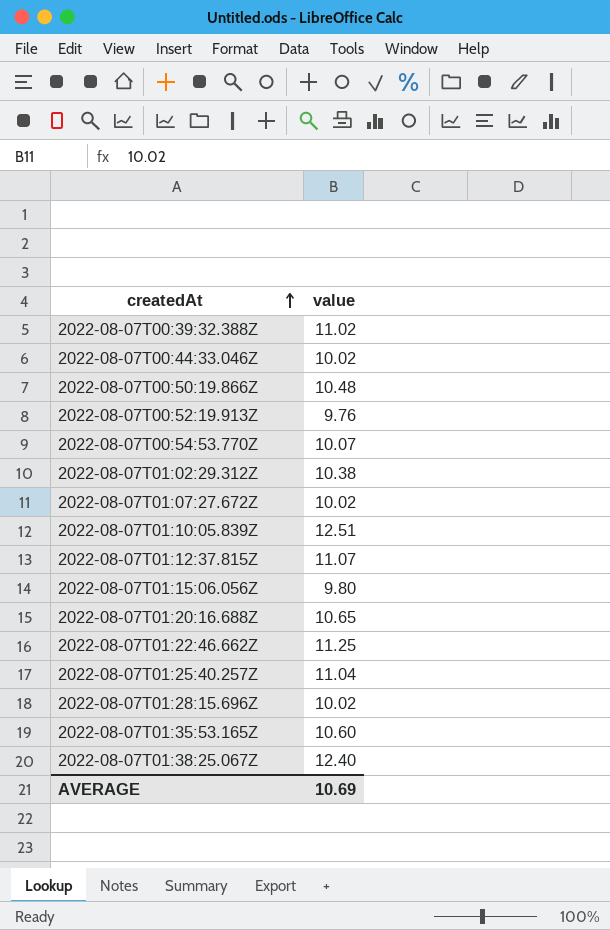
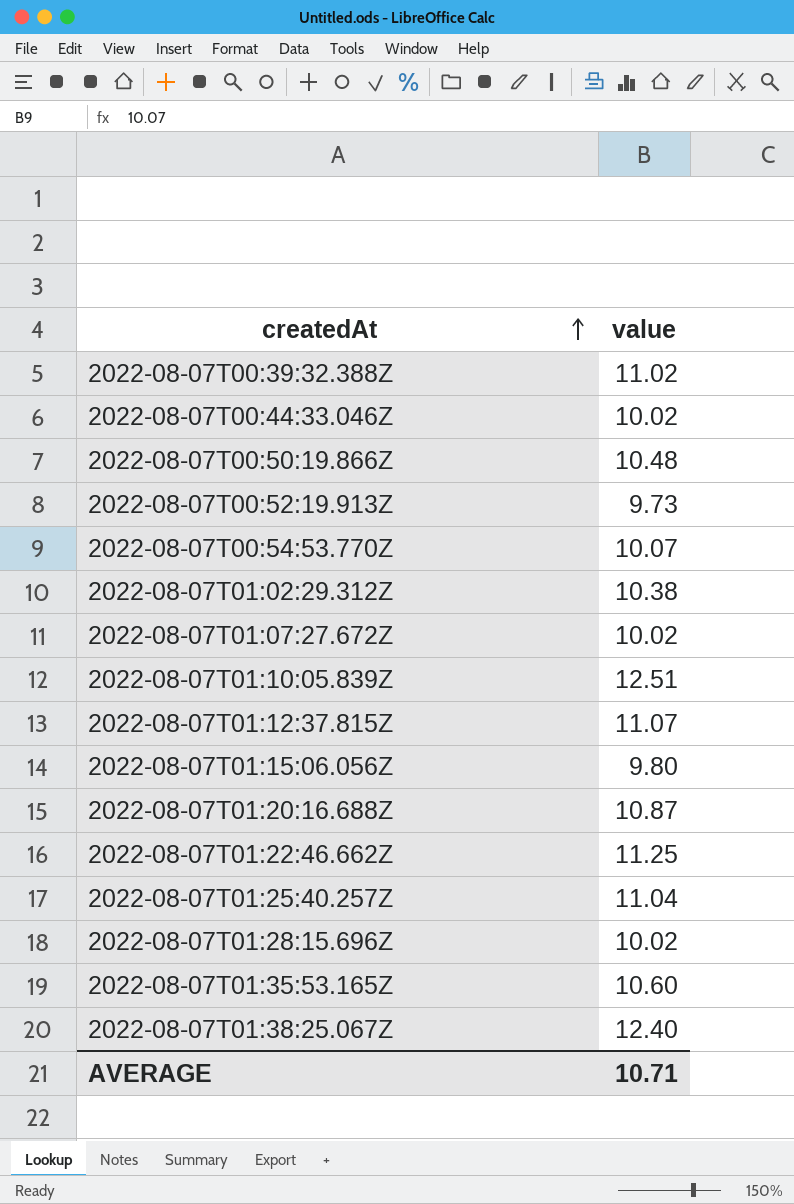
2022-08-07T00:52:19.913Z | value: 9.76 -> 9.73
2022-08-07T01:20:16.688Z | value: 10.65 -> 10.87
AVERAGE | value: 10.69 -> 10.71

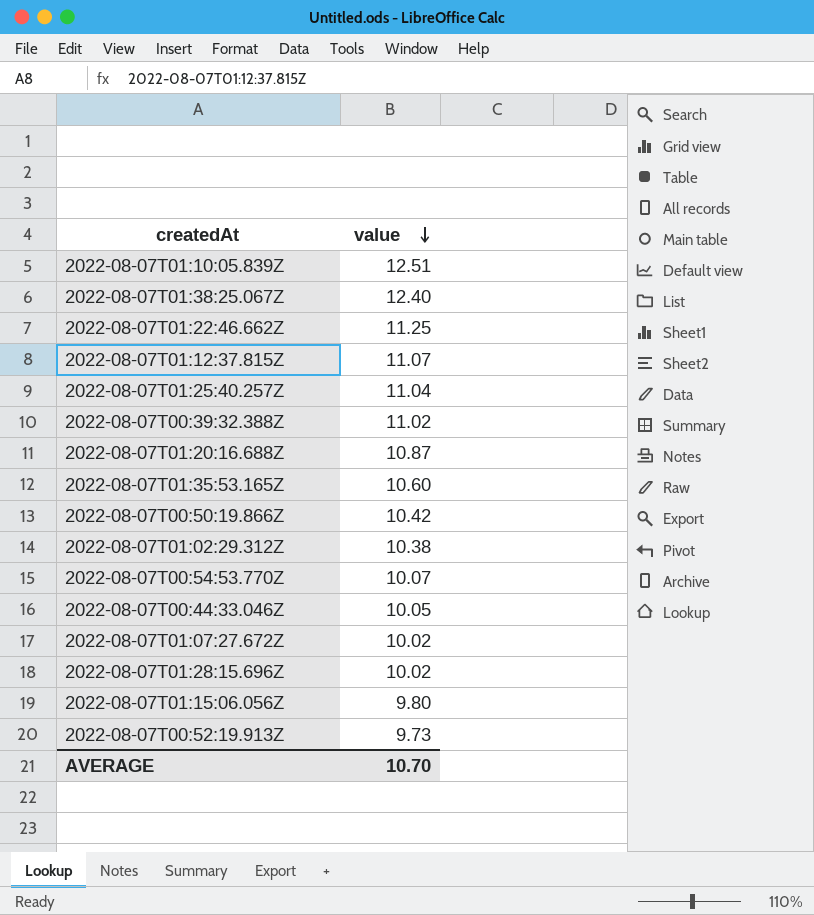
row order: createdAt ascending -> value descending
2022-08-07T00:50:19.866Z | value: 10.48 -> 10.42
2022-08-07T00:44:33.046Z | value: 10.02 -> 10.05
AVERAGE | value: 10.71 -> 10.70

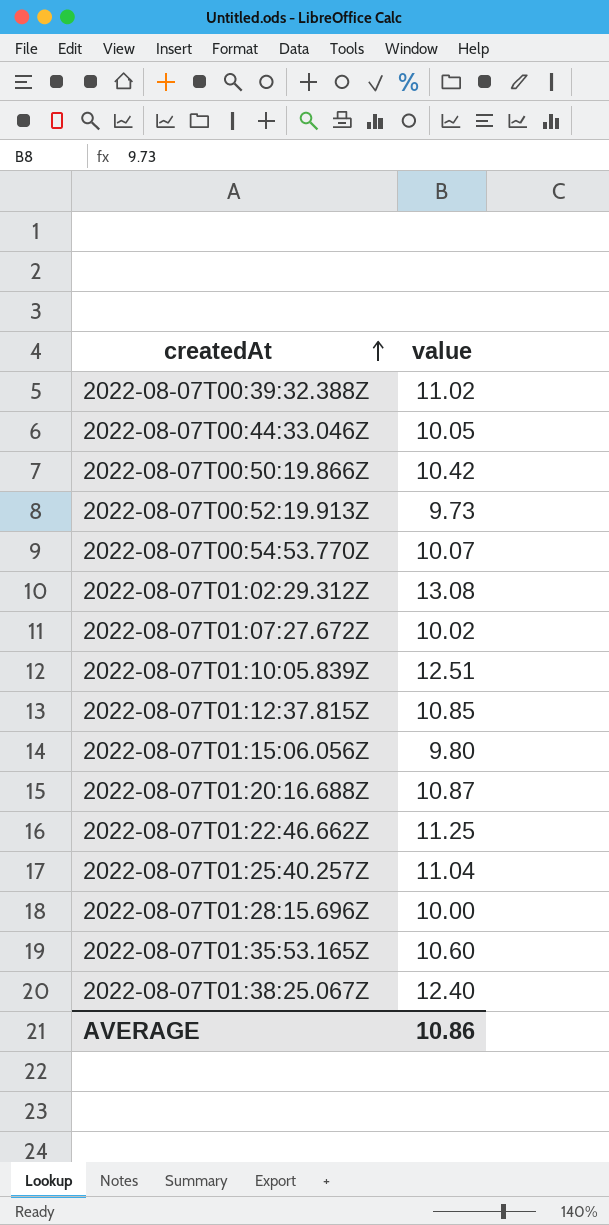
row order: value descending -> createdAt ascending
2022-08-07T01:02:29.312Z | value: 10.38 -> 13.08
2022-08-07T01:12:37.815Z | value: 11.07 -> 10.85
2022-08-07T01:28:15.696Z | value: 10.02 -> 10.00
AVERAGE | value: 10.70 -> 10.86

